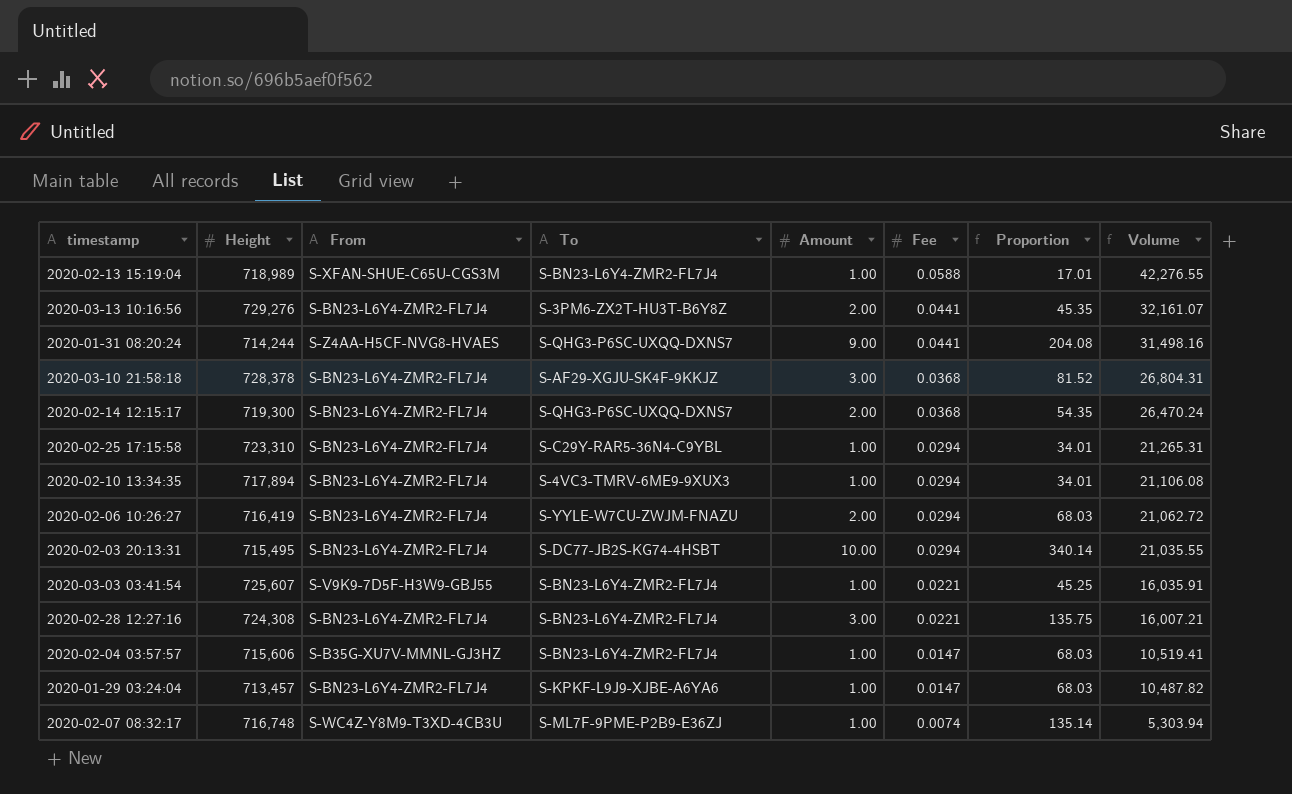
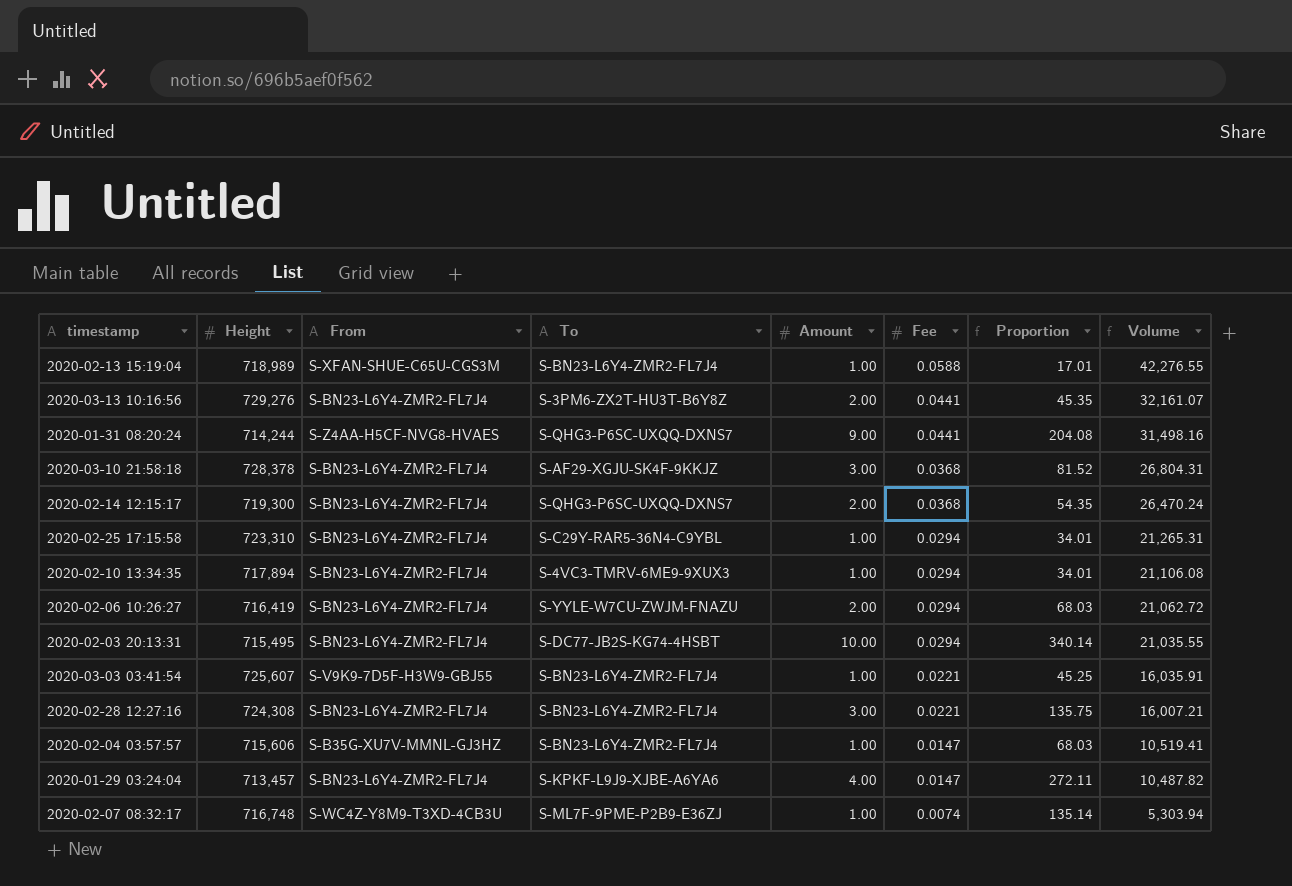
2020-01-29 03:24:04 | Amount: 1.00 -> 4.00
2020-01-29 03:24:04 | Proportion: 68.03 -> 272.11

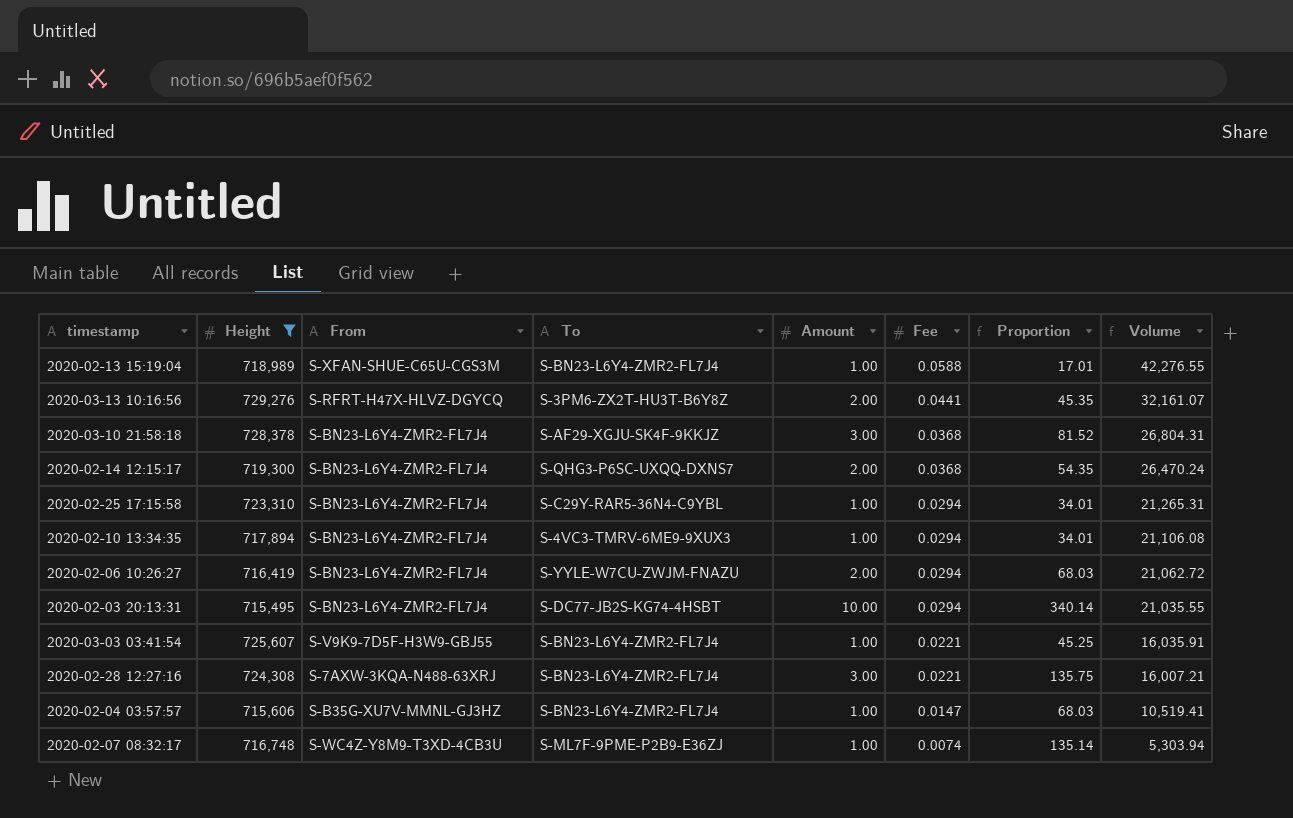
filter: none -> Height >= 715,495
2020-03-13 10:16:56 | From: S-BN23-L6Y4-ZMR2-FL7J4 -> S-RFRT-H47X-HLVZ-DGYCQ
2020-02-28 12:27:16 | From: S-BN23-L6Y4-ZMR2-FL7J4 -> S-7AXW-3KQA-N488-63XRJ

